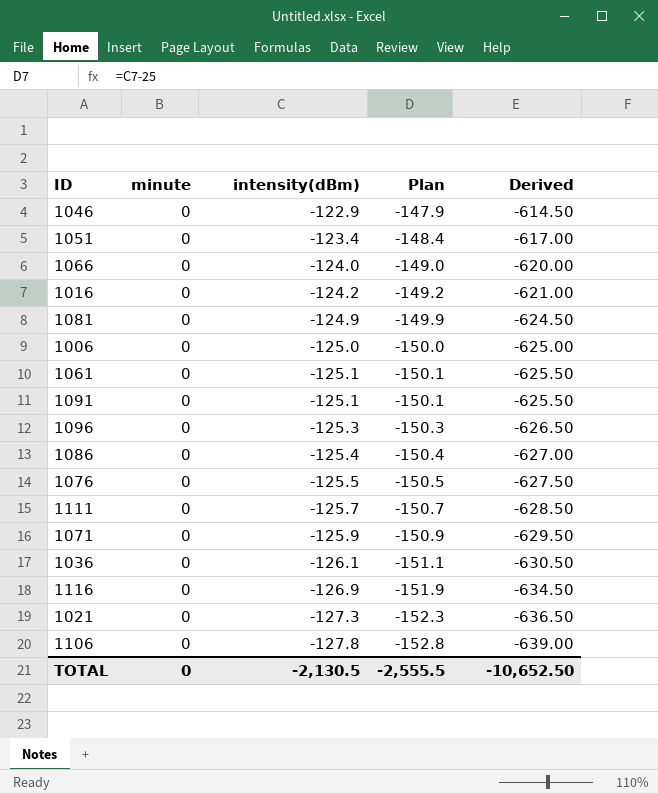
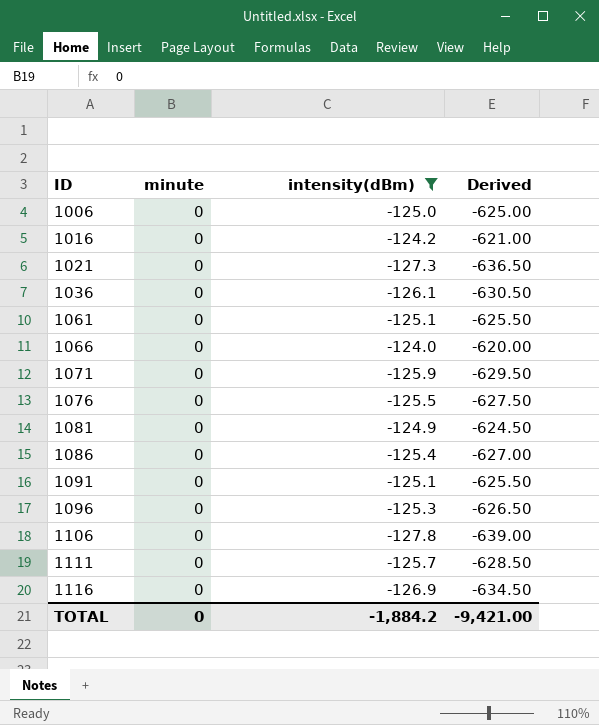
filter: none -> intensity(dBm) <= -124.0
row order: intensity(dBm) descending -> ID ascending
column Plan | formula: [intensity(dBm)] - 25 -> none
TOTAL | intensity(dBm): -2,130.5 -> -1,884.2
TOTAL | Derived: -10,652.50 -> -9,421.00

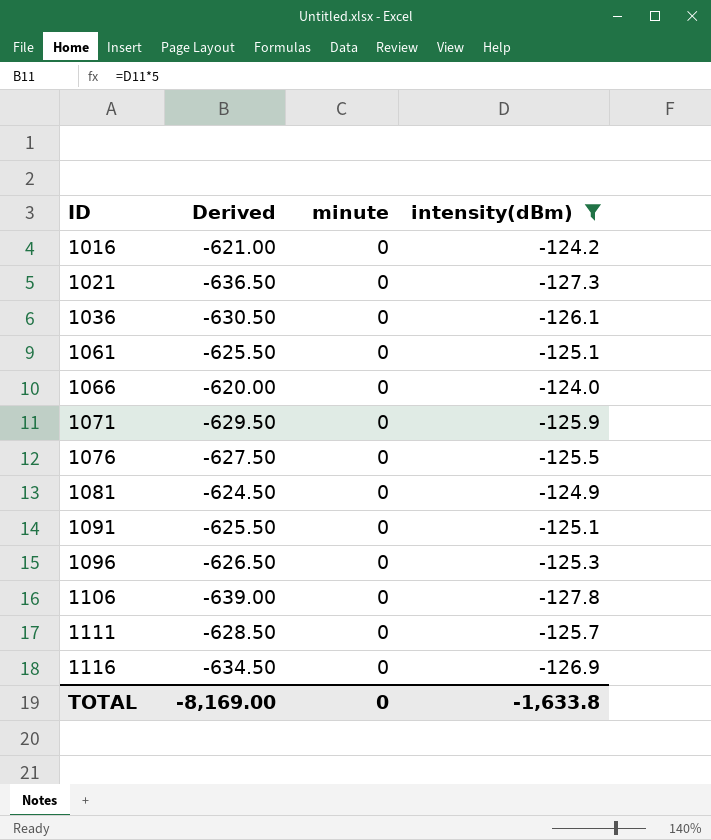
column Derived | position: 4 -> 2
row 1006: 0 | -125.0 | -625.00 -> none
row 1086: 0 | -125.4 | -627.00 -> none
TOTAL | Derived: -9,421.00 -> -8,169.00
TOTAL | intensity(dBm): -1,884.2 -> -1,633.8

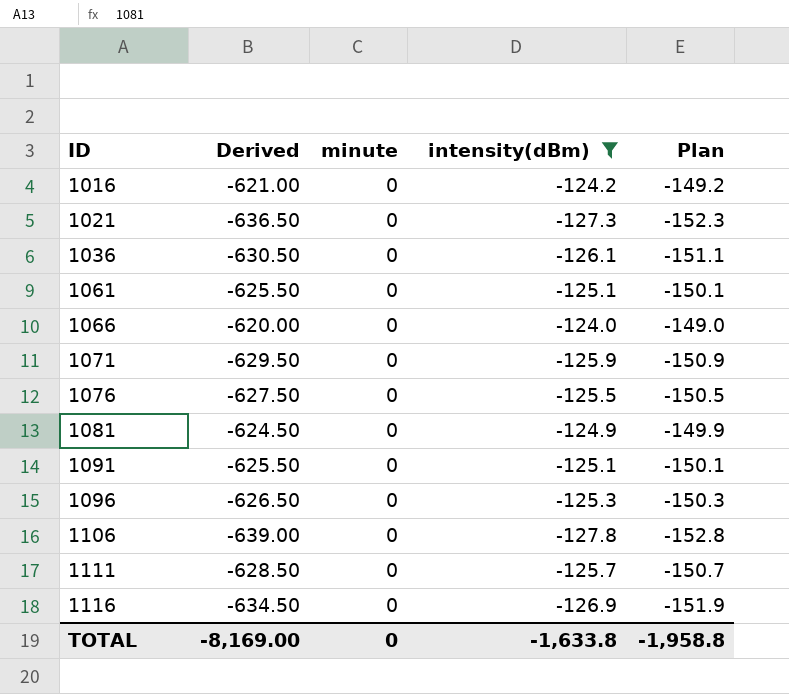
column Plan | formula: none -> [intensity(dBm)] - 25

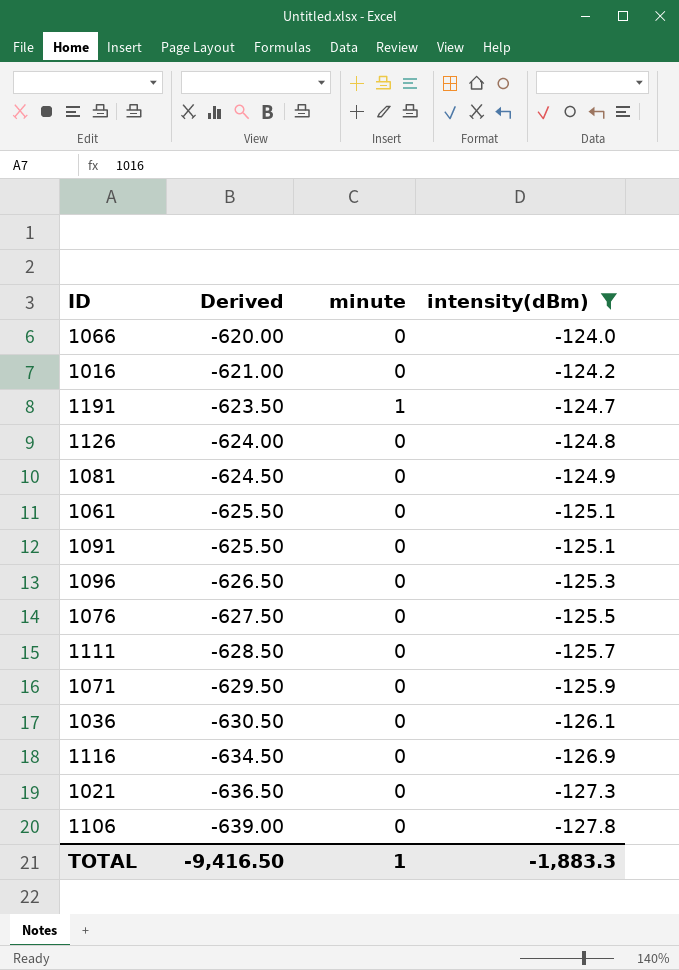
row order: ID ascending -> Derived descending
column Plan | formula: [intensity(dBm)] - 25 -> none
row 1191: none -> -623.50 | 1 | -124.7
row 1126: none -> -624.00 | 0 | -124.8
TOTAL | Derived: -8,169.00 -> -9,416.50
TOTAL | minute: 0 -> 1
TOTAL | intensity(dBm): -1,633.8 -> -1,883.3

